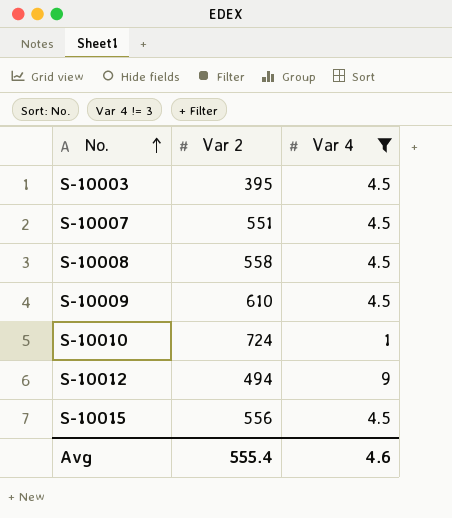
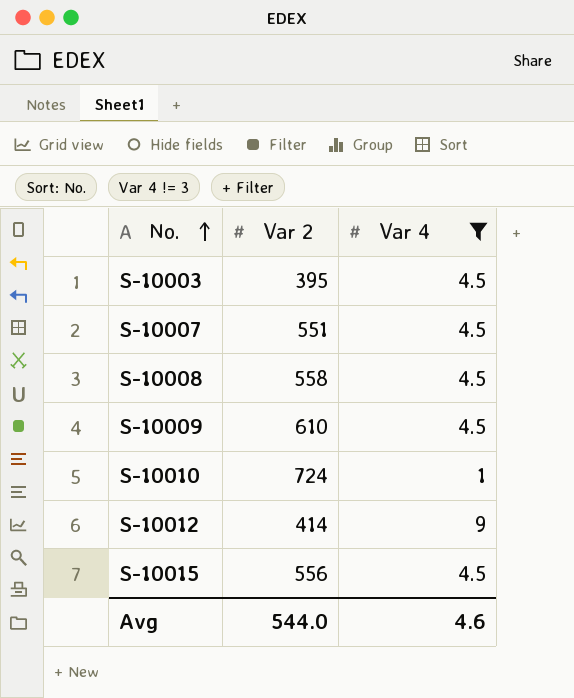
S-10012 | Var 2: 494 -> 414
Avg | Var 2: 555.4 -> 544.0

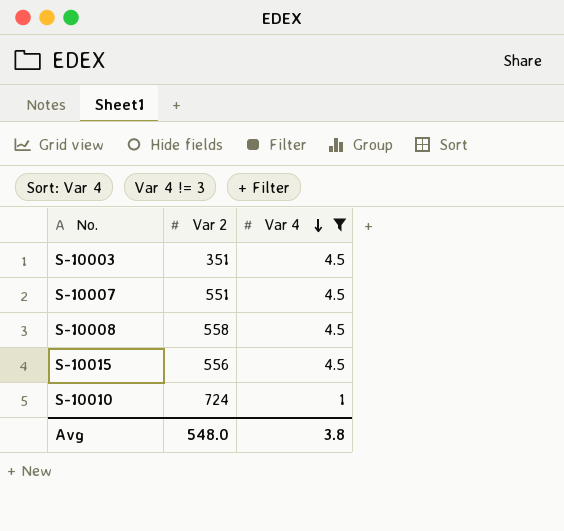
row order: No. ascending -> Var 4 descending
row S-10009: 610 | 4.5 -> none
row S-10012: 414 | 9 -> none
S-10003 | Var 2: 395 -> 351
Avg | Var 2: 544.0 -> 548.0
Avg | Var 4: 4.6 -> 3.8

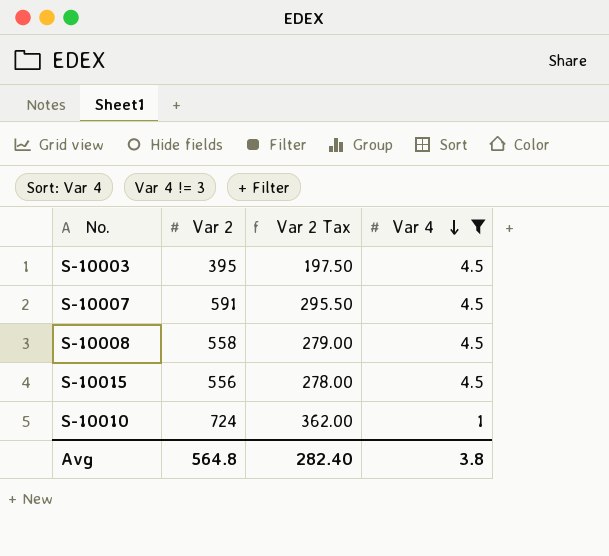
column Var 2 Tax | formula: none -> [Var 2] * 0.5
S-10003 | Var 2: 351 -> 395
S-10007 | Var 2: 551 -> 591
Avg | Var 2: 548.0 -> 564.8

